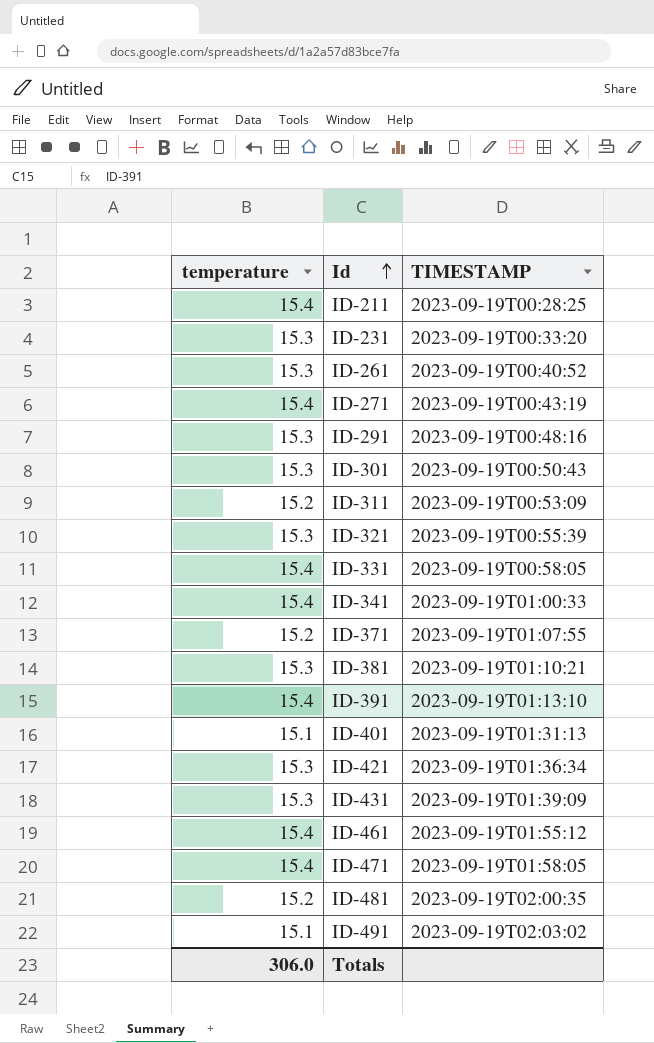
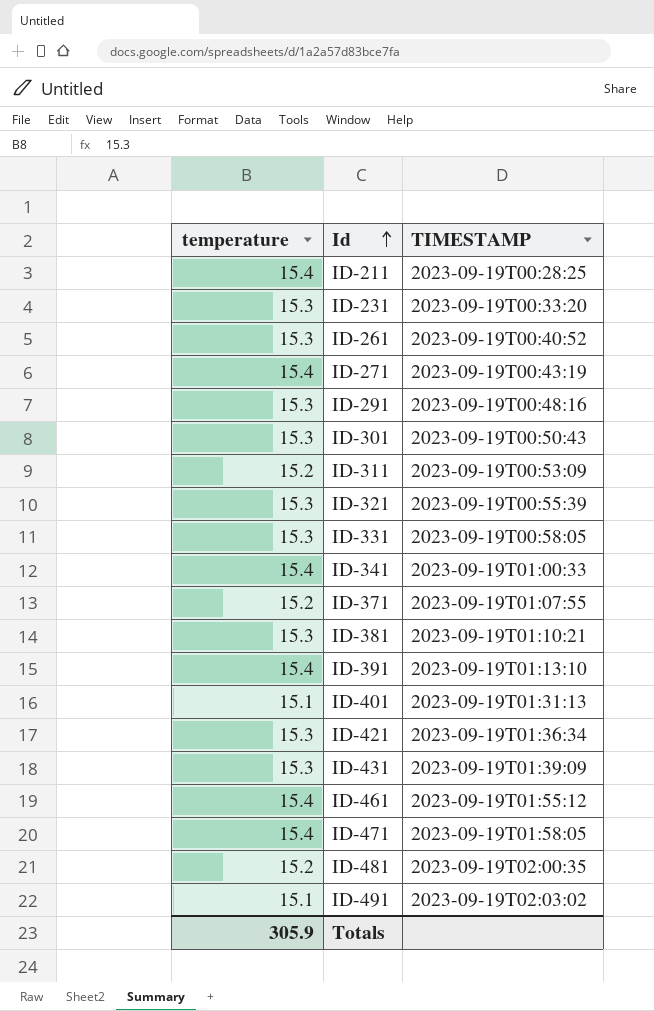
ID-331 | temperature: 15.4 -> 15.3
Totals | temperature: 306.0 -> 305.9

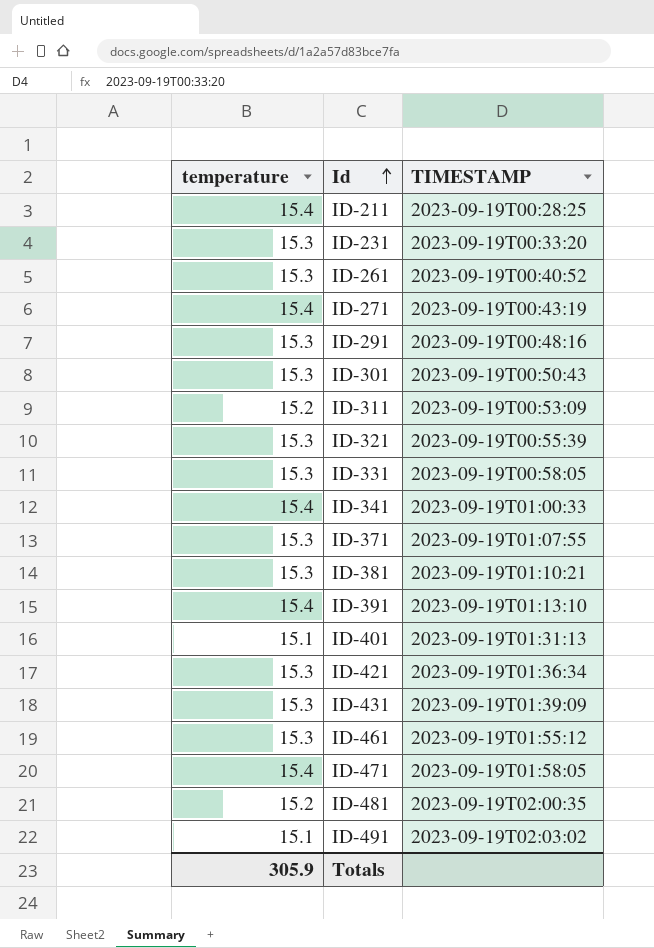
ID-371 | temperature: 15.2 -> 15.3
ID-461 | temperature: 15.4 -> 15.3

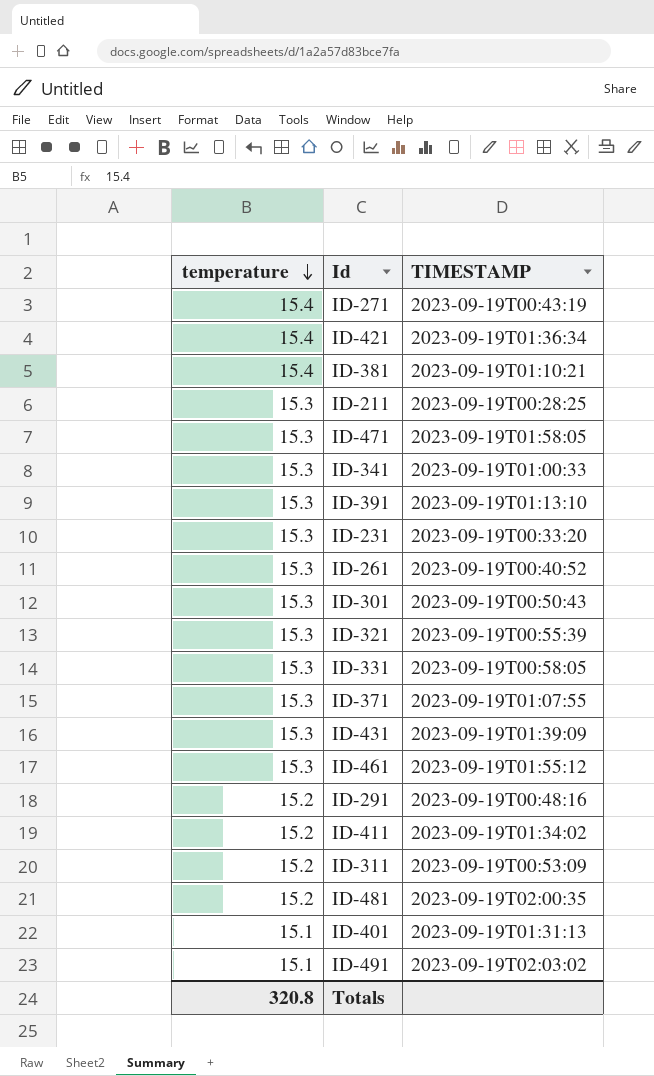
row order: Id ascending -> temperature descending
ID-421 | temperature: 15.3 -> 15.4
ID-381 | temperature: 15.3 -> 15.4
ID-211 | temperature: 15.4 -> 15.3
ID-471 | temperature: 15.4 -> 15.3
ID-341 | temperature: 15.4 -> 15.3
ID-391 | temperature: 15.4 -> 15.3
ID-291 | temperature: 15.3 -> 15.2
row ID-411: none -> 15.2 | 2023-09-19T01:34:02
Totals | temperature: 305.9 -> 320.8

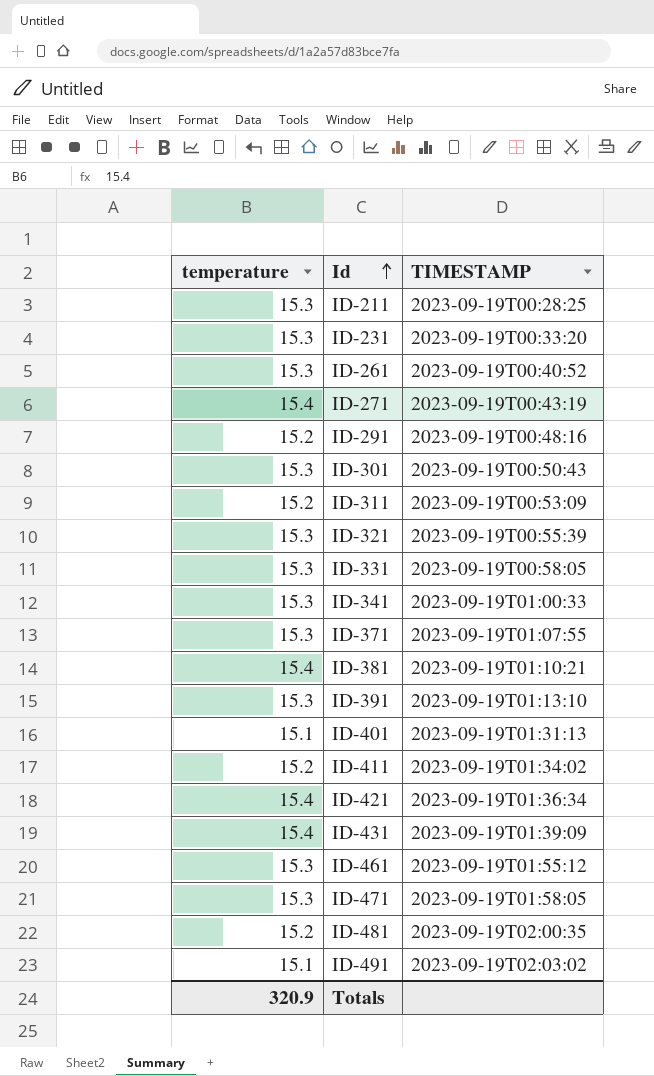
row order: temperature descending -> Id ascending
ID-431 | temperature: 15.3 -> 15.4
Totals | temperature: 320.8 -> 320.9

